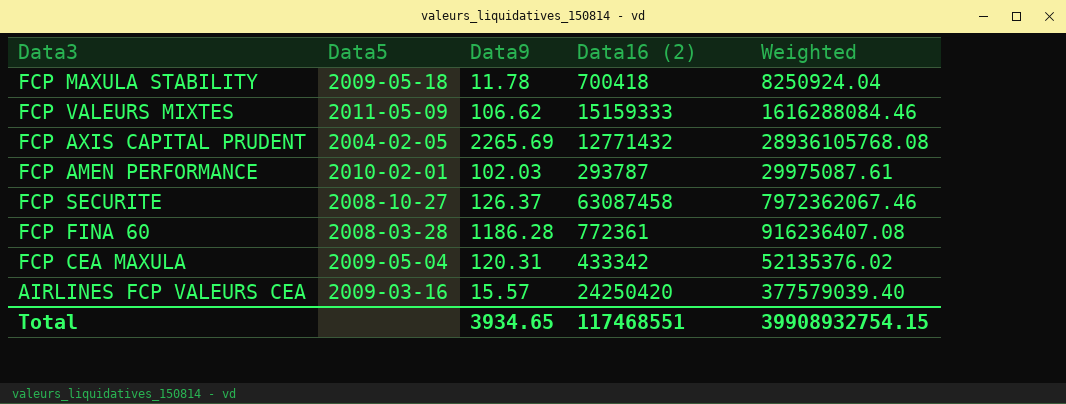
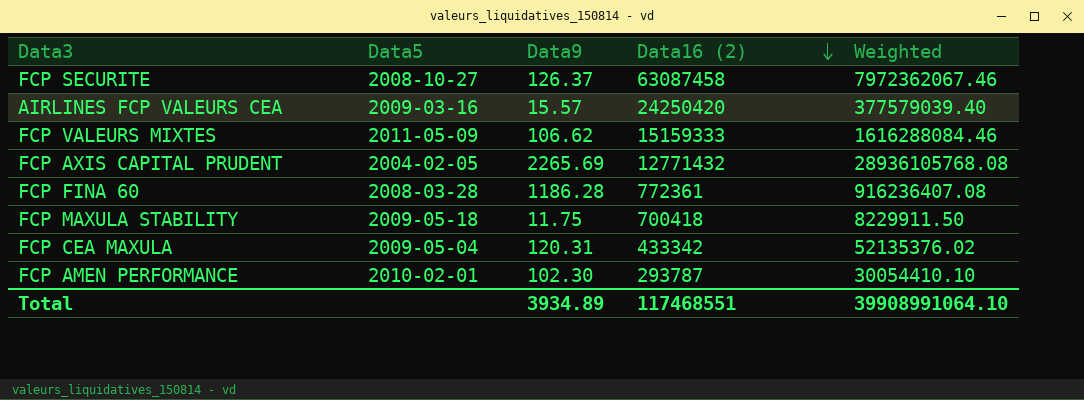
row order: none -> Data16 (2) descending
FCP MAXULA STABILITY | Data9: 11.78 -> 11.75
FCP MAXULA STABILITY | Weighted: 8250924.04 -> 8229911.50
FCP AMEN PERFORMANCE | Data9: 102.03 -> 102.30
FCP AMEN PERFORMANCE | Weighted: 29975087.61 -> 30054410.10
Total | Data9: 3934.65 -> 3934.89
Total | Weighted: 39908932754.15 -> 39908991064.10

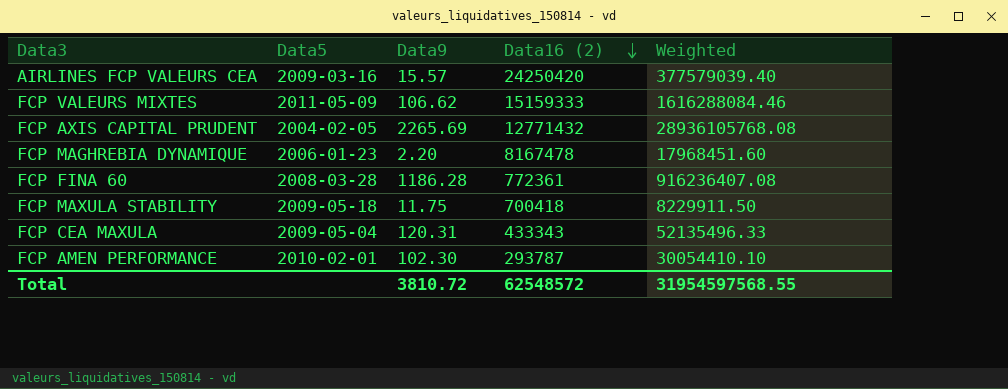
row FCP SECURITE: 2008-10-27 | 126.37 | 63087458 | 7972362067.46 -> none
row FCP MAGHREBIA DYNAMIQUE: none -> 2006-01-23 | 2.20 | 8167478 | 17968451.60
FCP CEA MAXULA | Data16 (2): 433342 -> 433343
FCP CEA MAXULA | Weighted: 52135376.02 -> 52135496.33
Total | Data9: 3934.89 -> 3810.72
Total | Data16 (2): 117468551 -> 62548572
Total | Weighted: 39908991064.10 -> 31954597568.55

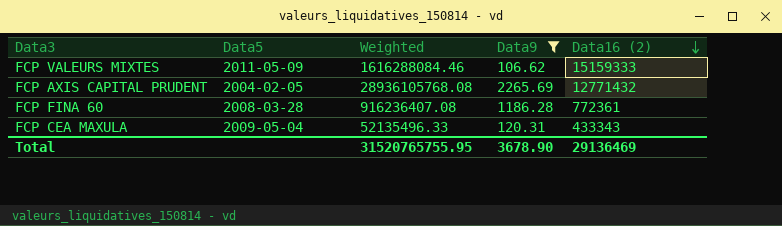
filter: none -> Data9 >= 106.62
column Weighted | position: 5 -> 3
Total | Weighted: 31954597568.55 -> 31520765755.95
Total | Data9: 3810.72 -> 3678.90
Total | Data16 (2): 62548572 -> 29136469

